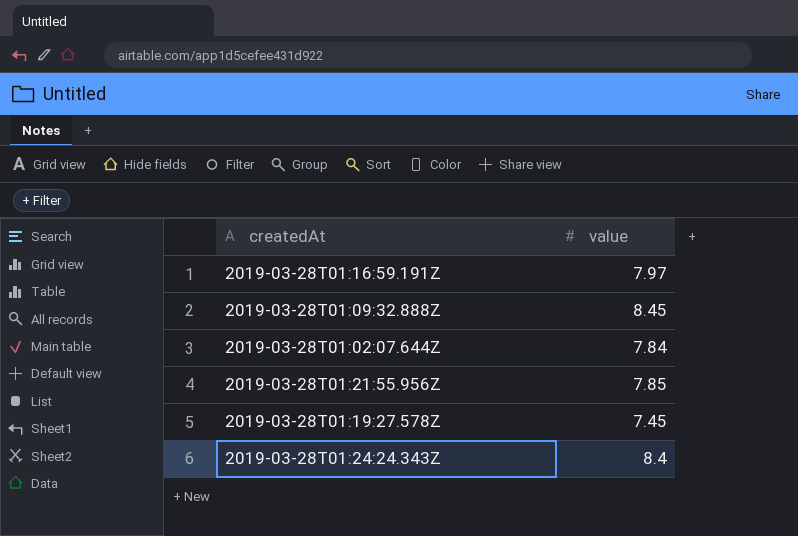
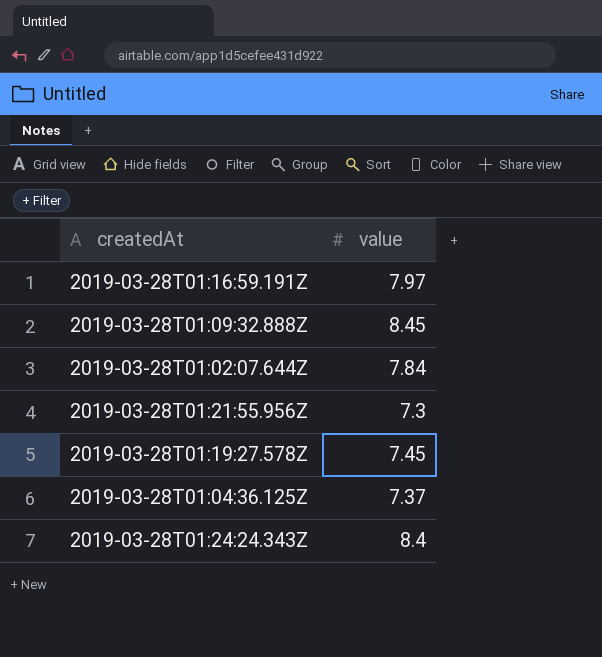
2019-03-28T01:21:55.956Z | value: 7.85 -> 7.3
row 2019-03-28T01:04:36.125Z: none -> 7.37

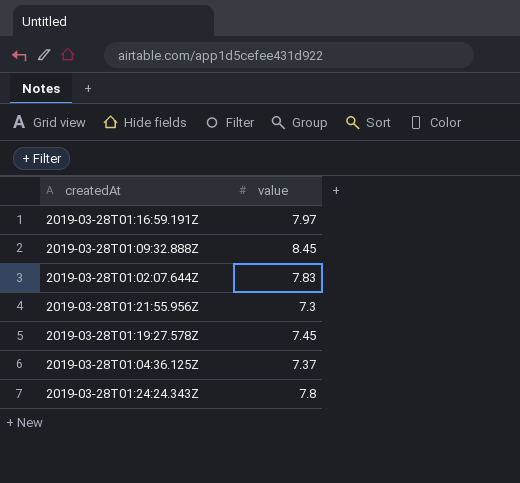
2019-03-28T01:02:07.644Z | value: 7.84 -> 7.83
2019-03-28T01:24:24.343Z | value: 8.4 -> 7.8

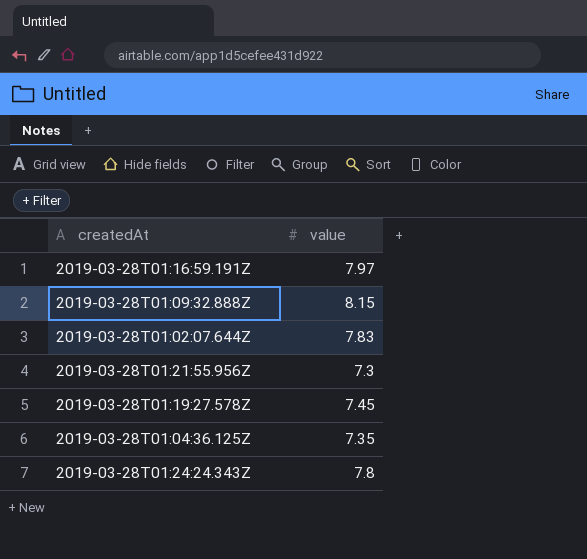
2019-03-28T01:09:32.888Z | value: 8.45 -> 8.15
2019-03-28T01:04:36.125Z | value: 7.37 -> 7.35

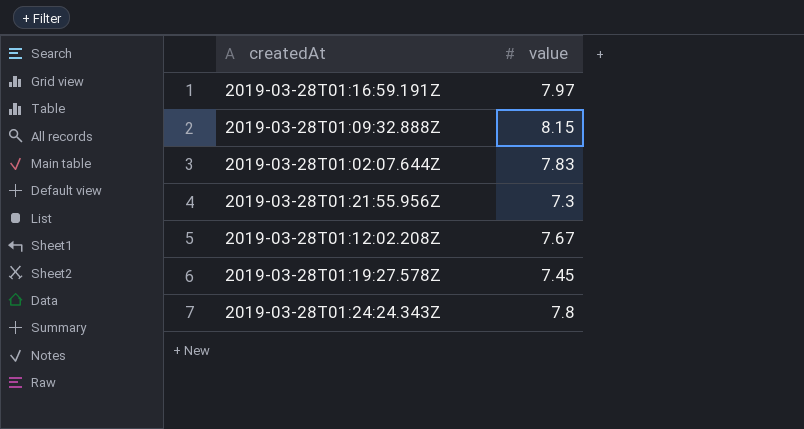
row 2019-03-28T01:04:36.125Z: 7.35 -> none
row 2019-03-28T01:12:02.208Z: none -> 7.67

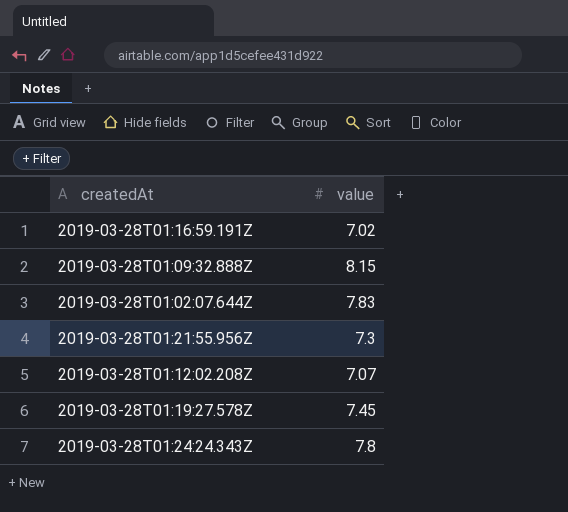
2019-03-28T01:16:59.191Z | value: 7.97 -> 7.02
2019-03-28T01:12:02.208Z | value: 7.67 -> 7.07

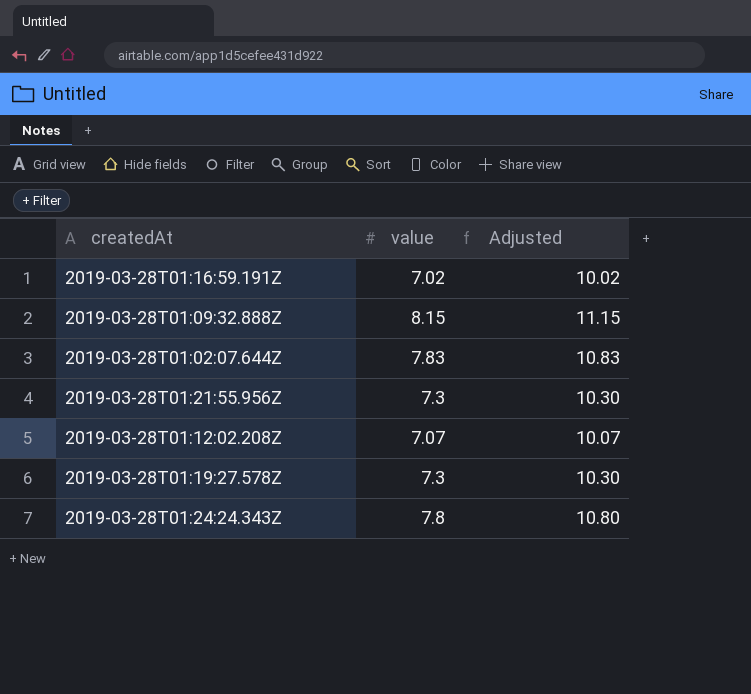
column Adjusted | formula: none -> [value] + 3
2019-03-28T01:19:27.578Z | value: 7.45 -> 7.3

